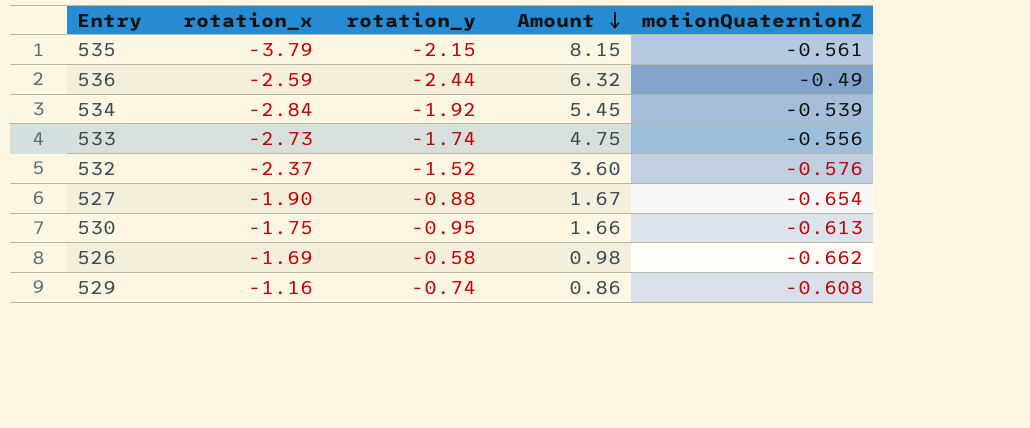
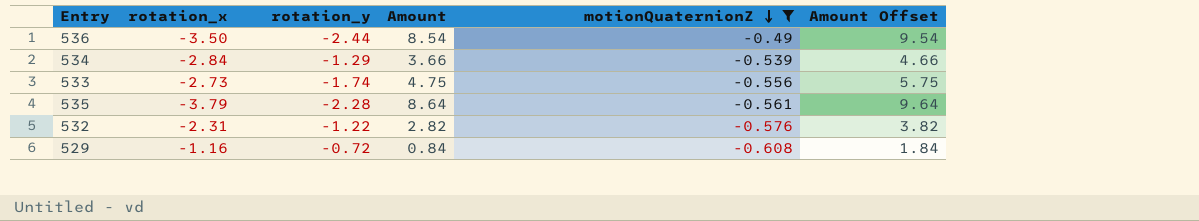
filter: none -> motionQuaternionZ >= -0.608
row order: Amount descending -> motionQuaternionZ descending
column Amount Offset | formula: none -> [Amount] + 1
536 | rotation_x: -2.59 -> -3.50
536 | Amount: 6.32 -> 8.54
534 | rotation_y: -1.92 -> -1.29
534 | Amount: 5.45 -> 3.66
535 | rotation_y: -2.15 -> -2.28
535 | Amount: 8.15 -> 8.64
532 | rotation_x: -2.37 -> -2.31
532 | rotation_y: -1.52 -> -1.22
532 | Amount: 3.60 -> 2.82
529 | rotation_y: -0.74 -> -0.72
529 | Amount: 0.86 -> 0.84

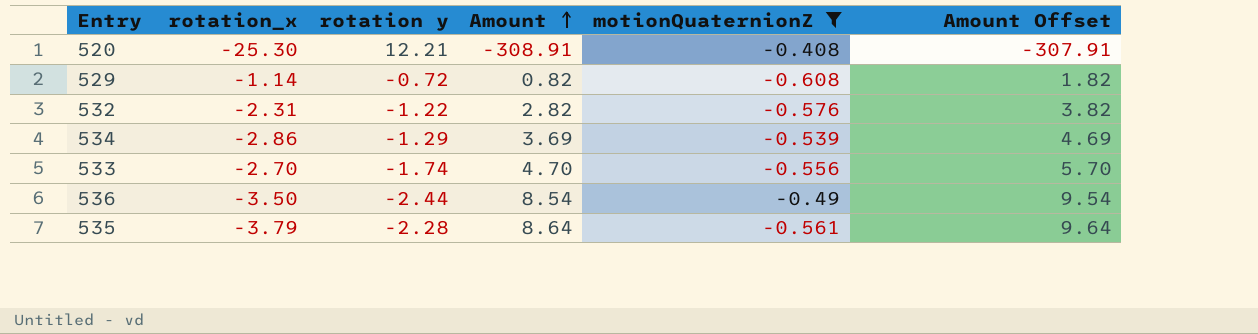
row order: motionQuaternionZ descending -> Amount ascending
column name: rotation_y -> rotation y
row 520: none -> -25.30 | 12.21 | -308.91 | -0.408 | -307.91
529 | rotation_x: -1.16 -> -1.14
529 | Amount: 0.84 -> 0.82
529 | Amount Offset: 1.84 -> 1.82
534 | rotation_x: -2.84 -> -2.86
534 | Amount: 3.66 -> 3.69
534 | Amount Offset: 4.66 -> 4.69
533 | rotation_x: -2.73 -> -2.70
533 | Amount: 4.75 -> 4.70
533 | Amount Offset: 5.75 -> 5.70

